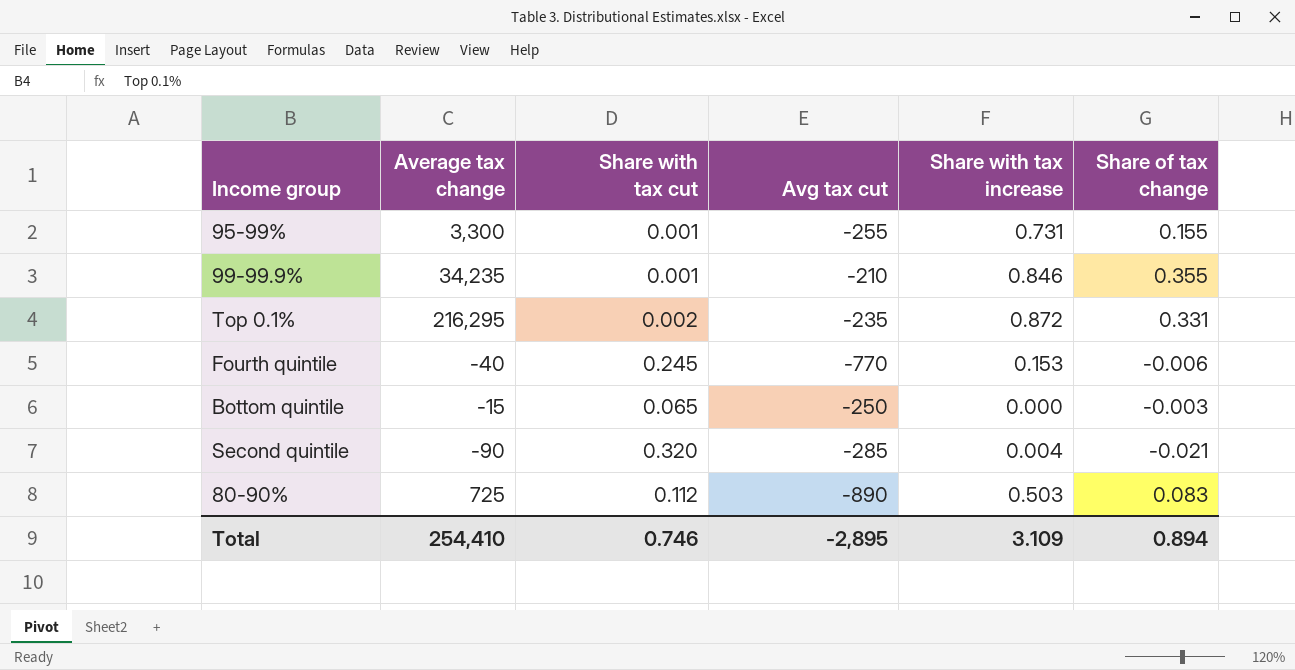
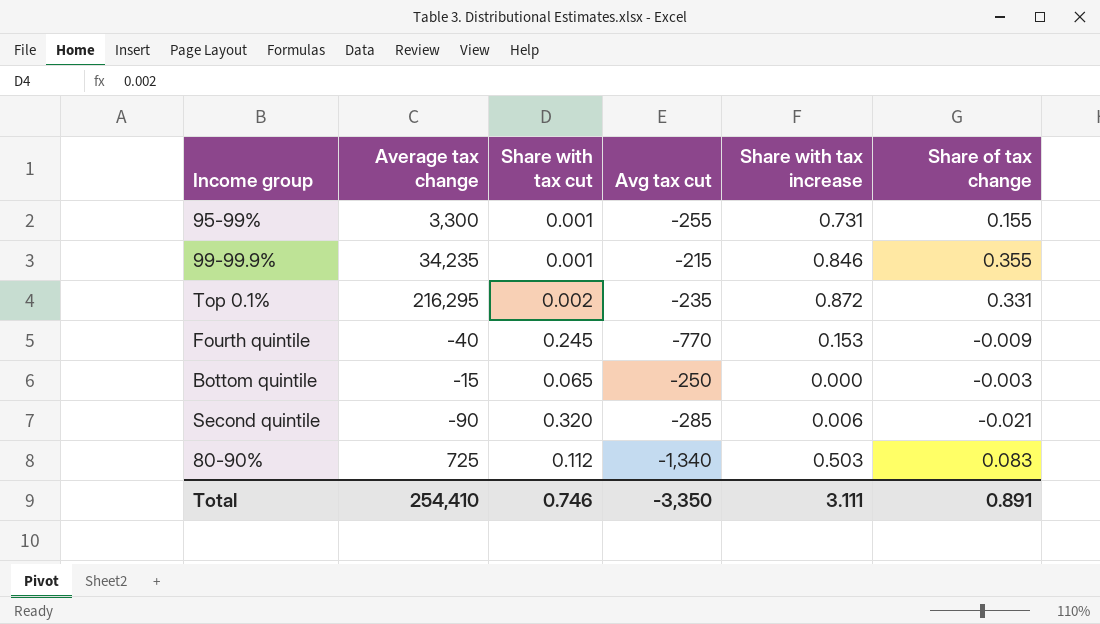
99-99.9% | Avg tax cut: -210 -> -215
Fourth quintile | Share of tax change: -0.006 -> -0.009
Second quintile | Share with tax increase: 0.004 -> 0.006
80-90% | Avg tax cut: -890 -> -1,340
Total | Avg tax cut: -2,895 -> -3,350
Total | Share with tax increase: 3.109 -> 3.111
Total | Share of tax change: 0.894 -> 0.891

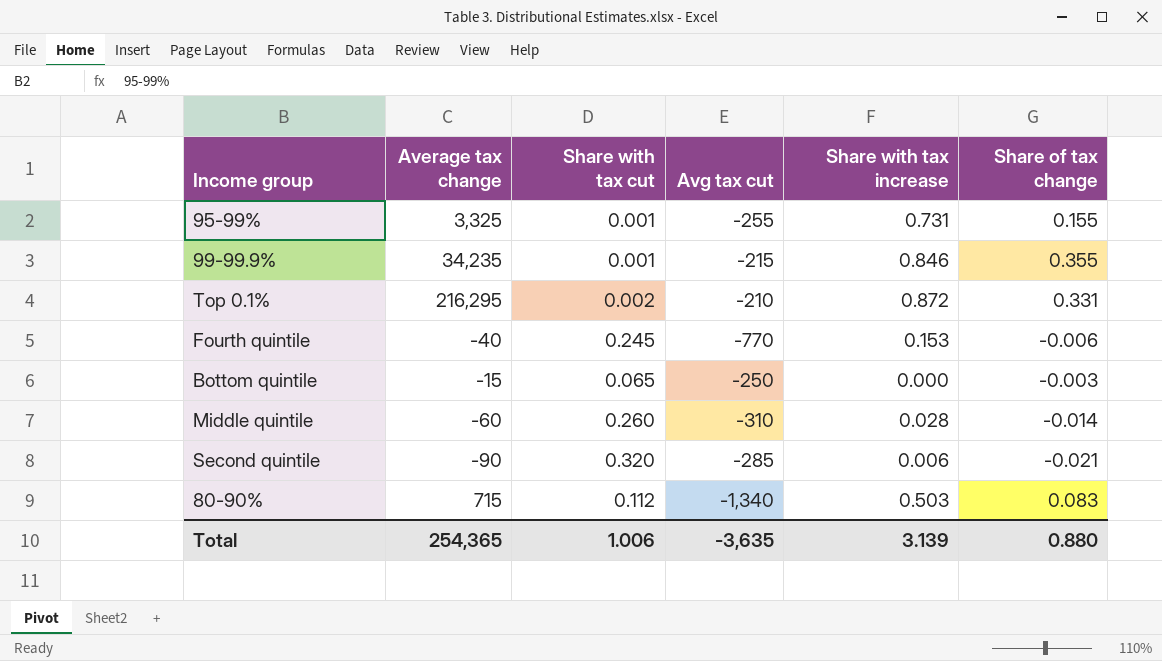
95-99% | Average tax change: 3,300 -> 3,325
Top 0.1% | Avg tax cut: -235 -> -210
Fourth quintile | Share of tax change: -0.009 -> -0.006
row Middle quintile: none -> -60 | 0.260 | -310 | 0.028 | -0.014
80-90% | Average tax change: 725 -> 715
Total | Average tax change: 254,410 -> 254,365
Total | Share with tax cut: 0.746 -> 1.006
Total | Avg tax cut: -3,350 -> -3,635
Total | Share with tax increase: 3.111 -> 3.139
Total | Share of tax change: 0.891 -> 0.880

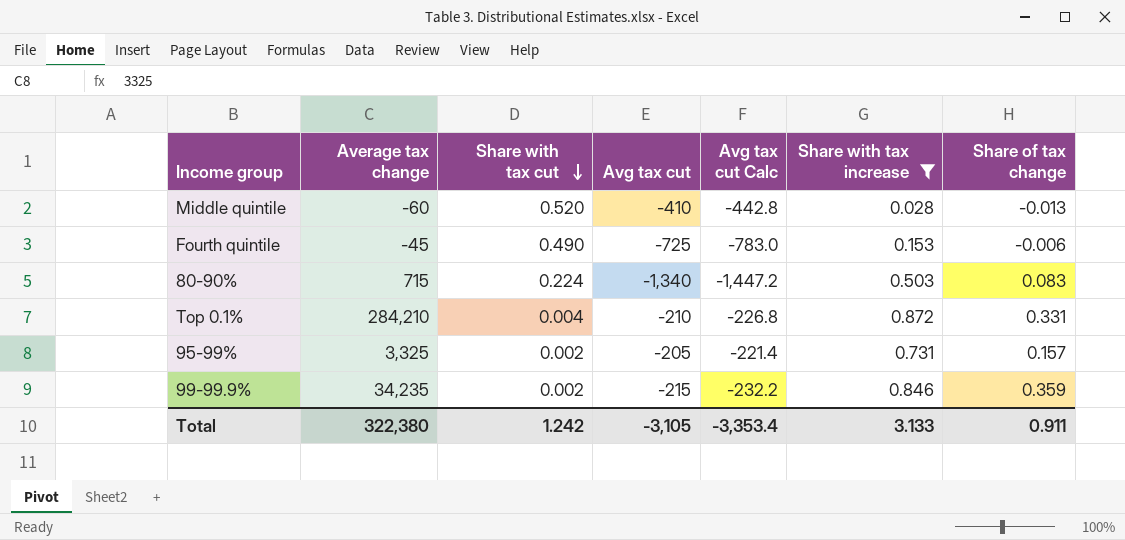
filter: none -> Share with tax increase >= 0.028
row order: none -> Share with tax cut descending
column Avg tax cut Calc | formula: none -> [Avg tax cut] * 1.08
Middle quintile | Share with tax cut: 0.260 -> 0.520
Middle quintile | Avg tax cut: -310 -> -410
Middle quintile | Share of tax change: -0.014 -> -0.013
Fourth quintile | Average tax change: -40 -> -45
Fourth quintile | Share with tax cut: 0.245 -> 0.490
Fourth quintile | Avg tax cut: -770 -> -725
80-90% | Share with tax cut: 0.112 -> 0.224
Top 0.1% | Average tax change: 216,295 -> 284,210
Top 0.1% | Share with tax cut: 0.002 -> 0.004
95-99% | Share with tax cut: 0.001 -> 0.002
95-99% | Avg tax cut: -255 -> -205
95-99% | Share of tax change: 0.155 -> 0.157
99-99.9% | Share with tax cut: 0.001 -> 0.002
99-99.9% | Share of tax change: 0.355 -> 0.359
Total | Average tax change: 254,365 -> 322,380
Total | Share with tax cut: 1.006 -> 1.242
Total | Avg tax cut: -3,635 -> -3,105
Total | Share with tax increase: 3.139 -> 3.133
Total | Share of tax change: 0.880 -> 0.911

